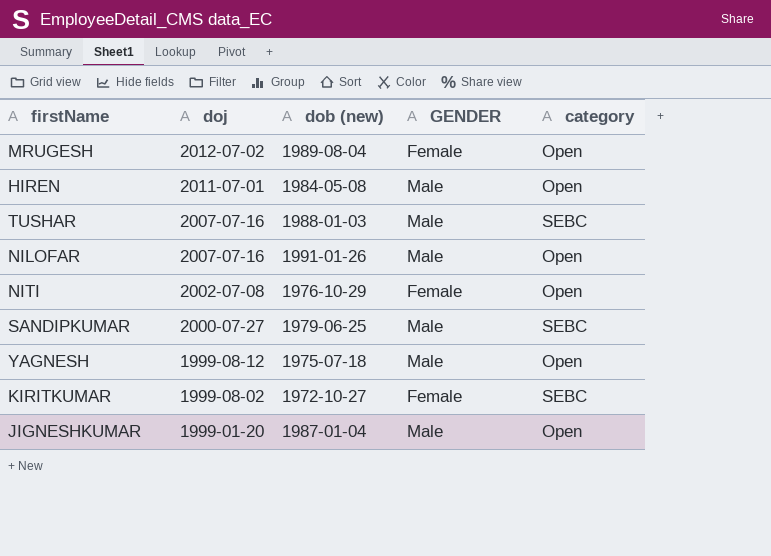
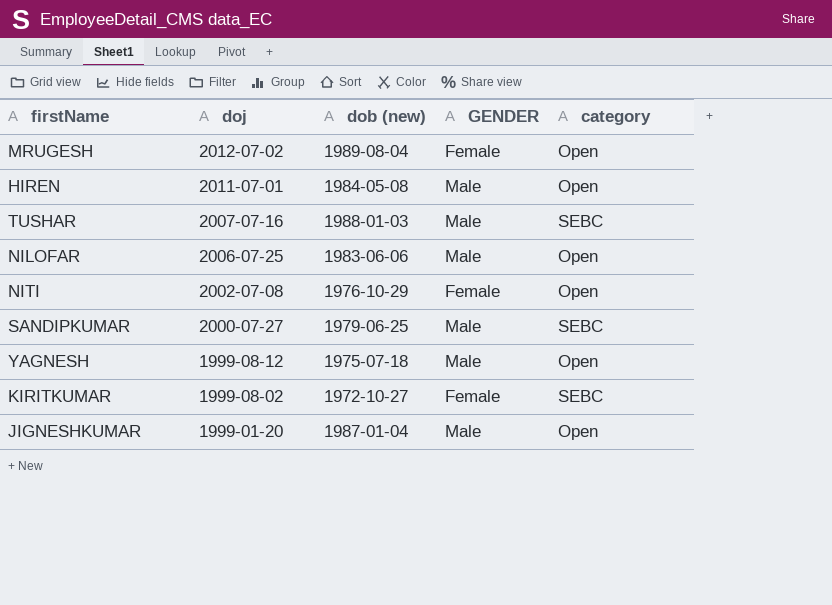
NILOFAR | doj: 2007-07-16 -> 2006-07-25
NILOFAR | dob (new): 1991-01-26 -> 1983-06-06

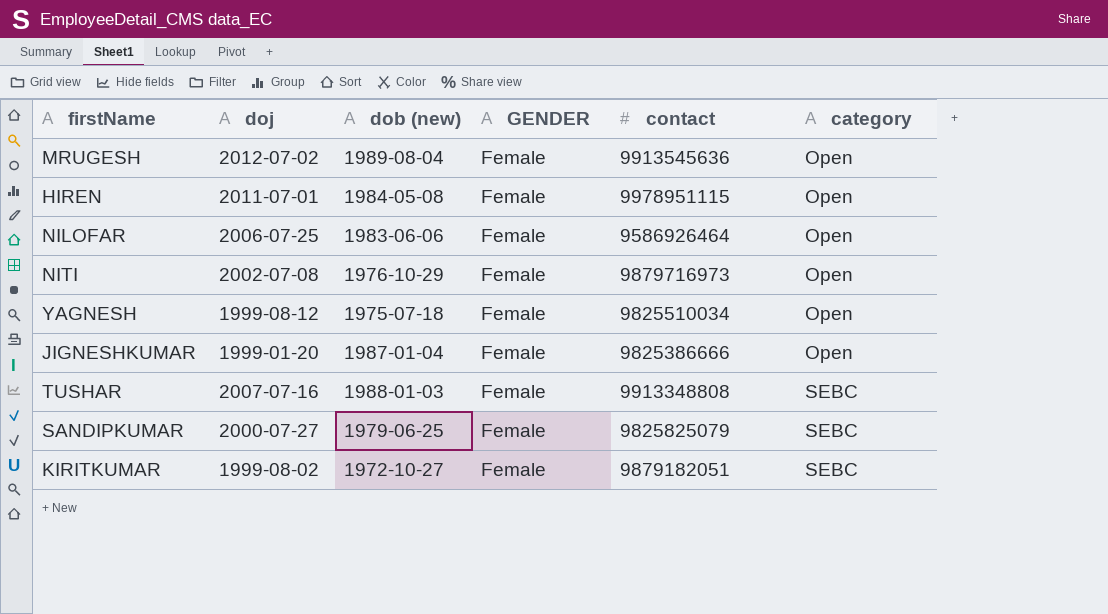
row order: doj descending -> category ascending
column contact | position: none -> 5
HIREN | GENDER: Male -> Female
NILOFAR | GENDER: Male -> Female
YAGNESH | GENDER: Male -> Female
JIGNESHKUMAR | GENDER: Male -> Female
TUSHAR | GENDER: Male -> Female
SANDIPKUMAR | GENDER: Male -> Female

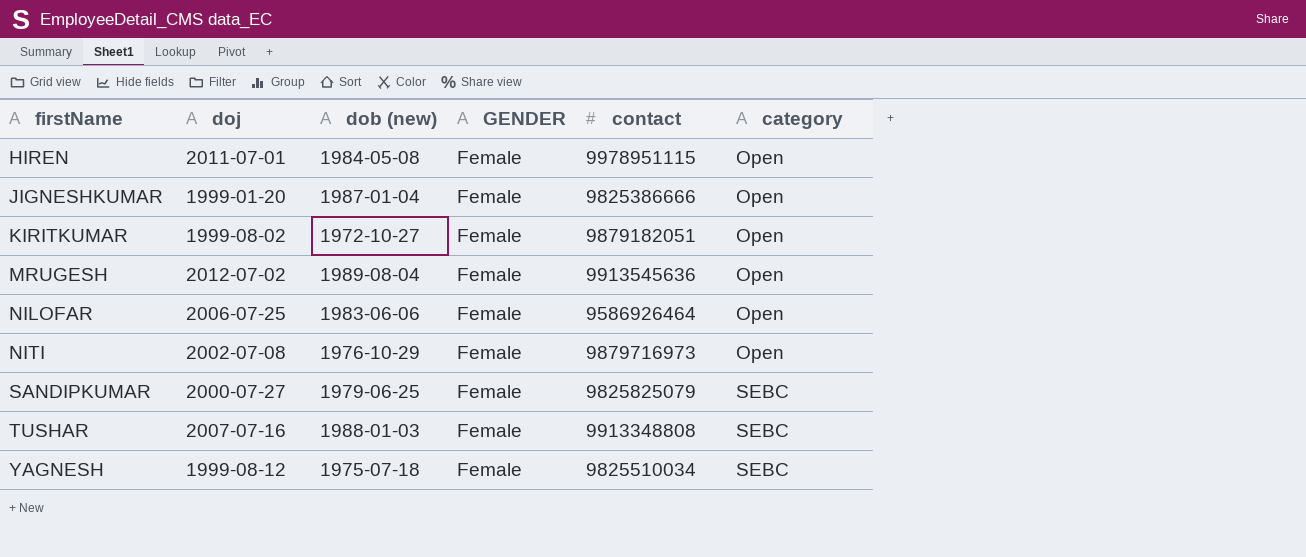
row order: category ascending -> firstName ascending
KIRITKUMAR | category: SEBC -> Open
YAGNESH | category: Open -> SEBC

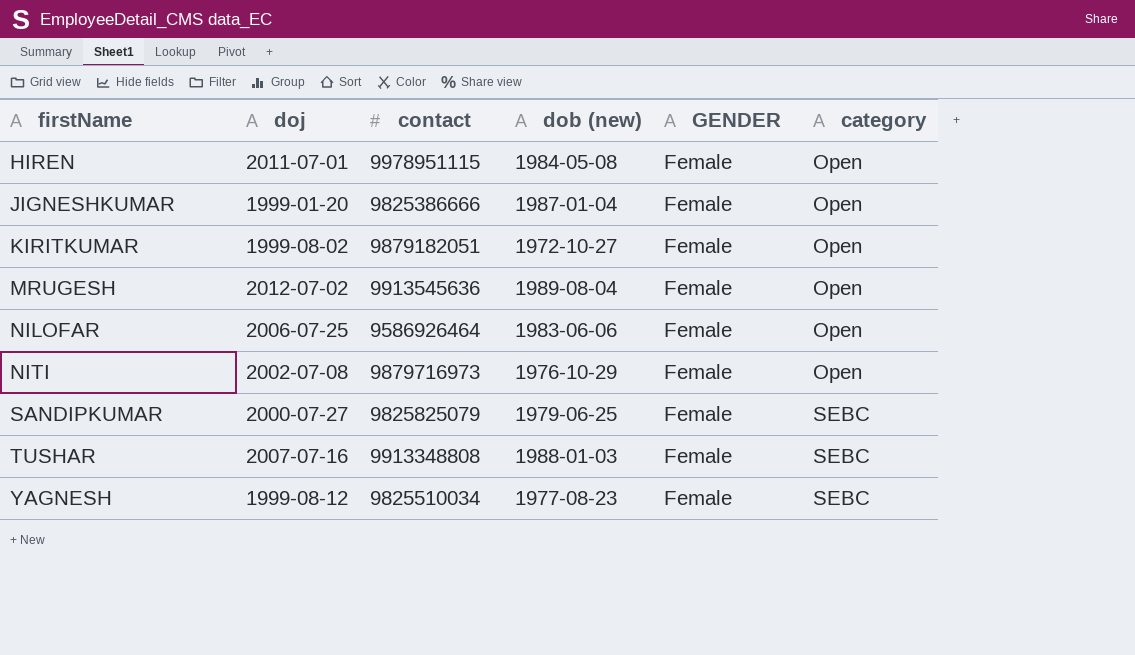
column contact | position: 5 -> 3
YAGNESH | dob (new): 1975-07-18 -> 1977-08-23

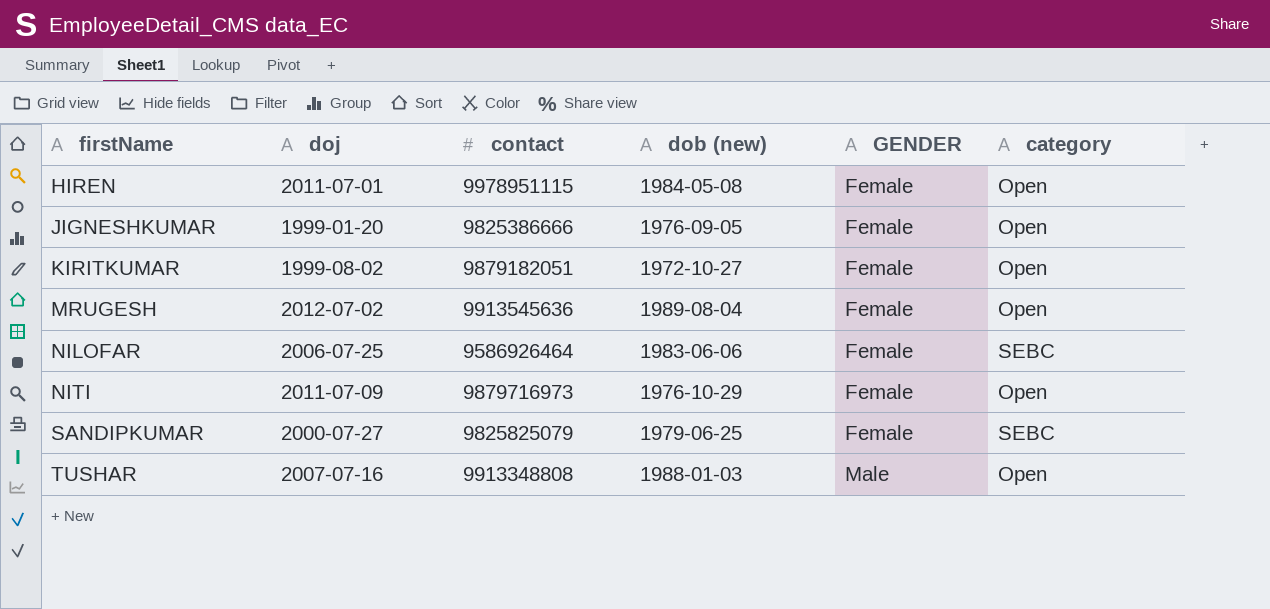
row YAGNESH: 1999-08-12 | 9825510034 | 1977-08-23 | Female | SEBC -> none
JIGNESHKUMAR | dob (new): 1987-01-04 -> 1976-09-05
NILOFAR | category: Open -> SEBC
NITI | doj: 2002-07-08 -> 2011-07-09
TUSHAR | GENDER: Female -> Male
TUSHAR | category: SEBC -> Open

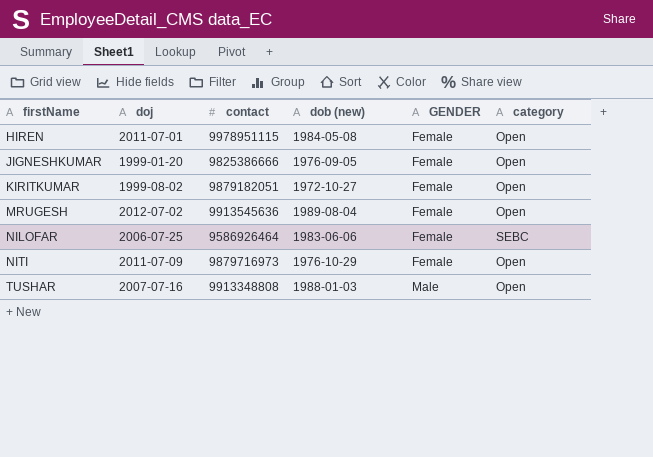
row SANDIPKUMAR: 2000-07-27 | 9825825079 | 1979-06-25 | Female | SEBC -> none

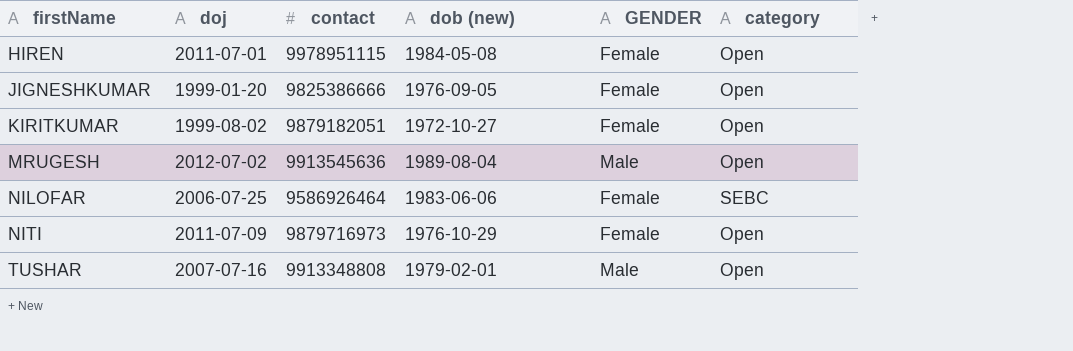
MRUGESH | GENDER: Female -> Male
TUSHAR | dob (new): 1988-01-03 -> 1979-02-01

